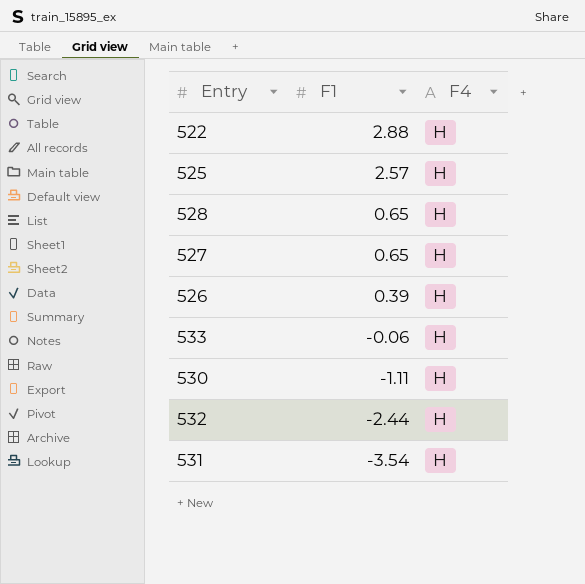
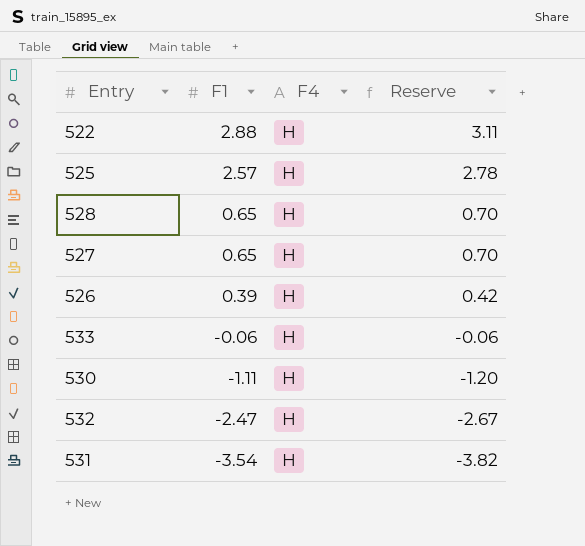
column Reserve | formula: none -> [F1] * 1.08
532 | F1: -2.44 -> -2.47

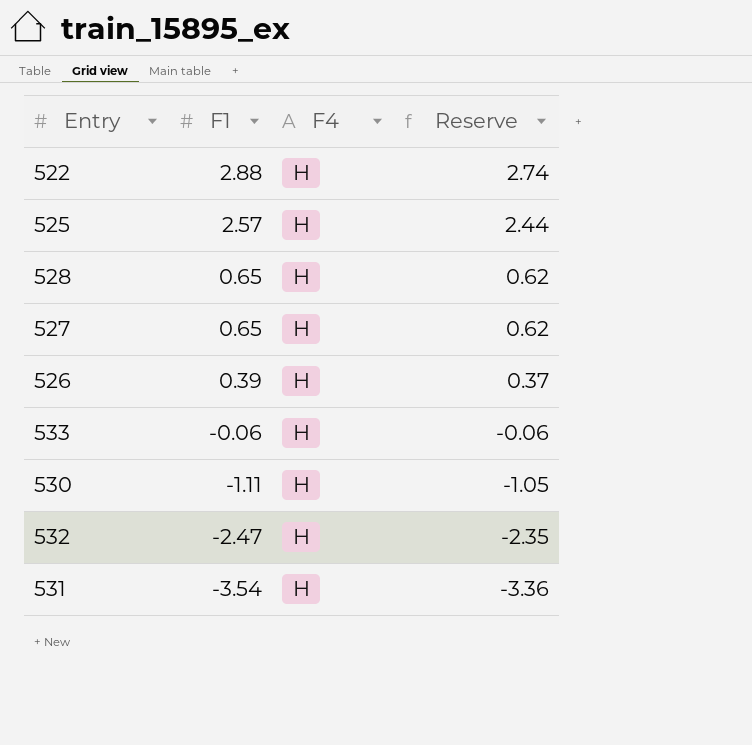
column Reserve | formula: [F1] * 1.08 -> [F1] * 0.95

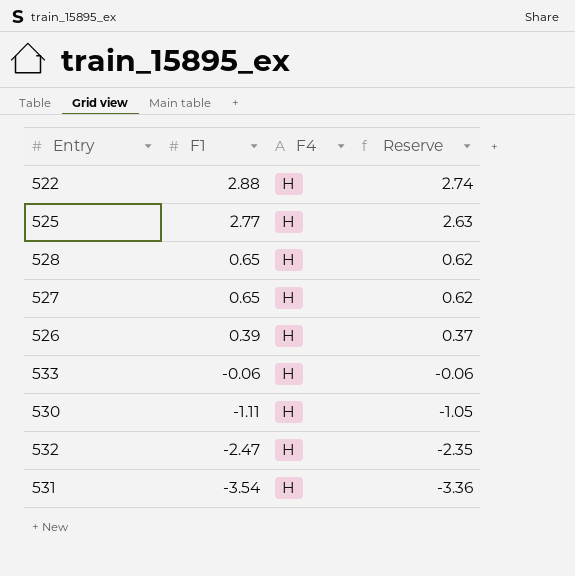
525 | F1: 2.57 -> 2.77
525 | Reserve: 2.44 -> 2.63

